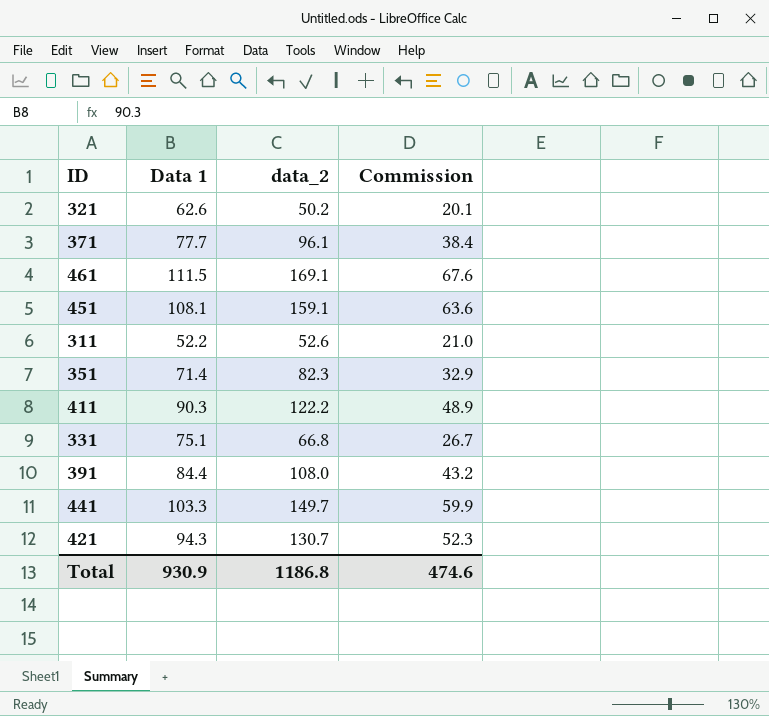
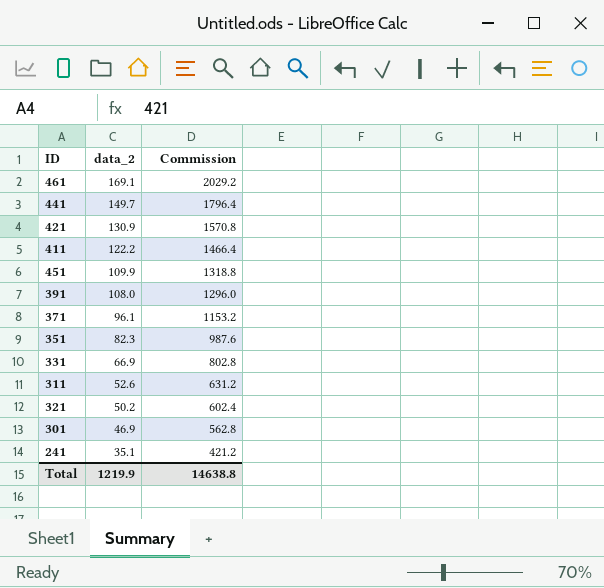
row order: none -> data_2 descending
column Data 1 | position: 2 -> none
column Commission | formula: [data_2] * 0.4 -> [data_2] * 12
421 | data_2: 130.7 -> 130.9
451 | data_2: 159.1 -> 109.9
331 | data_2: 66.8 -> 66.9
row 301: none -> 46.9 | 562.8
row 241: none -> 35.1 | 421.2
Total | data_2: 1186.8 -> 1219.9
Total | Commission: 474.6 -> 14638.8

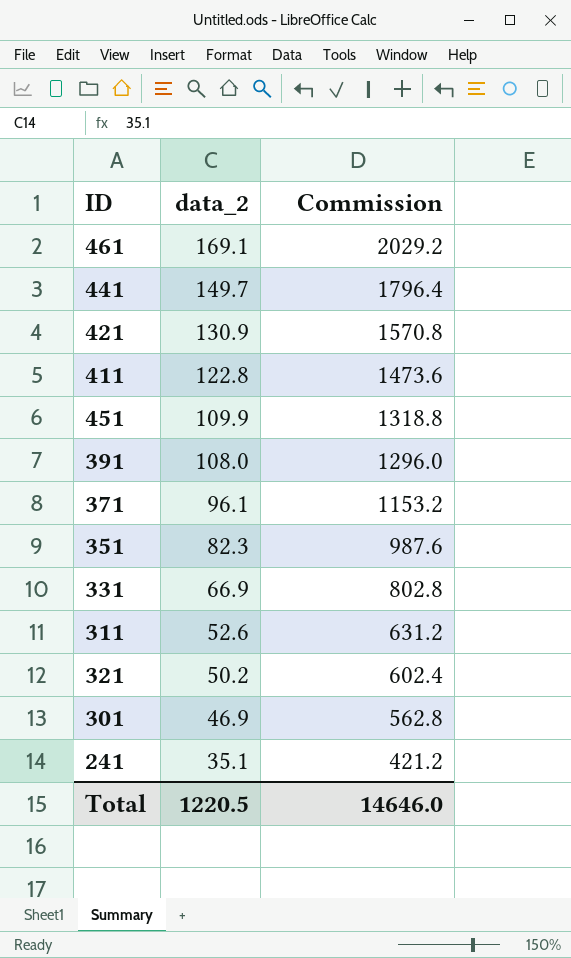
411 | data_2: 122.2 -> 122.8
411 | Commission: 1466.4 -> 1473.6
Total | data_2: 1219.9 -> 1220.5
Total | Commission: 14638.8 -> 14646.0

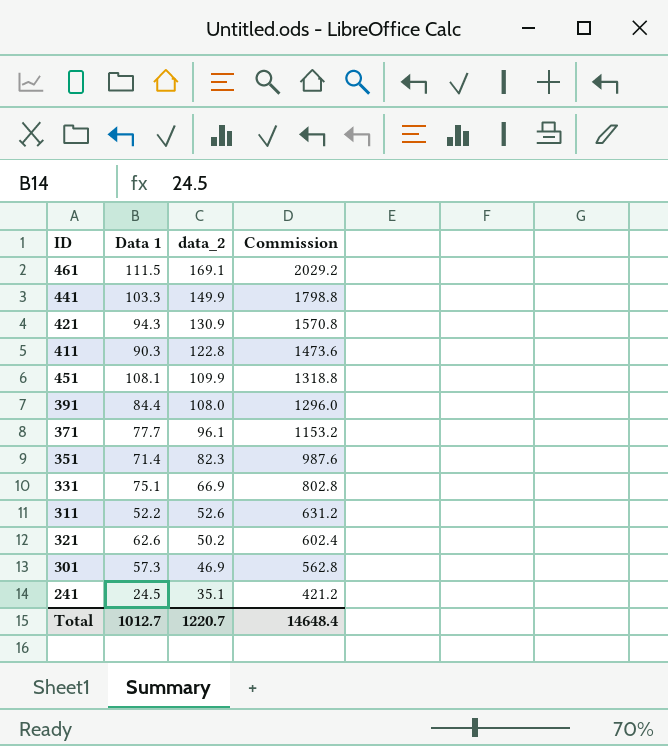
column Data 1 | position: none -> 2
441 | data_2: 149.7 -> 149.9
441 | Commission: 1796.4 -> 1798.8
Total | data_2: 1220.5 -> 1220.7
Total | Commission: 14646.0 -> 14648.4

